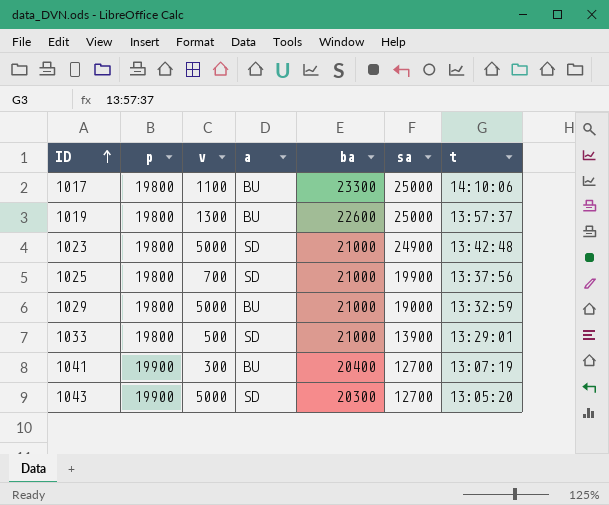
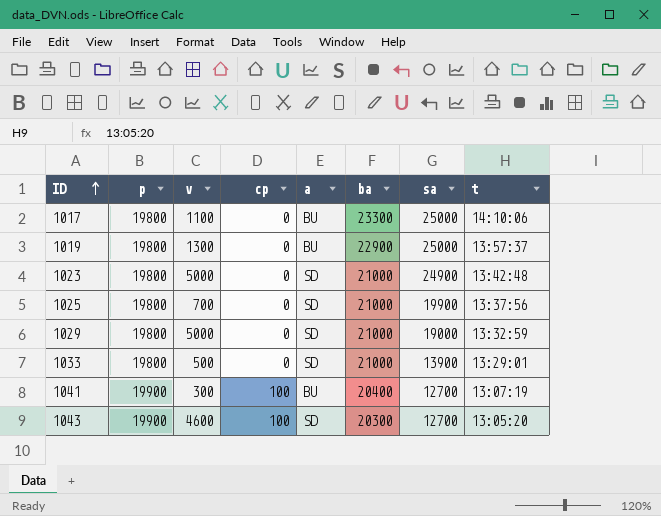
column cp | position: none -> 4
1019 | ba: 22600 -> 22900
1029 | a: BU -> SD
1043 | v: 5000 -> 4600

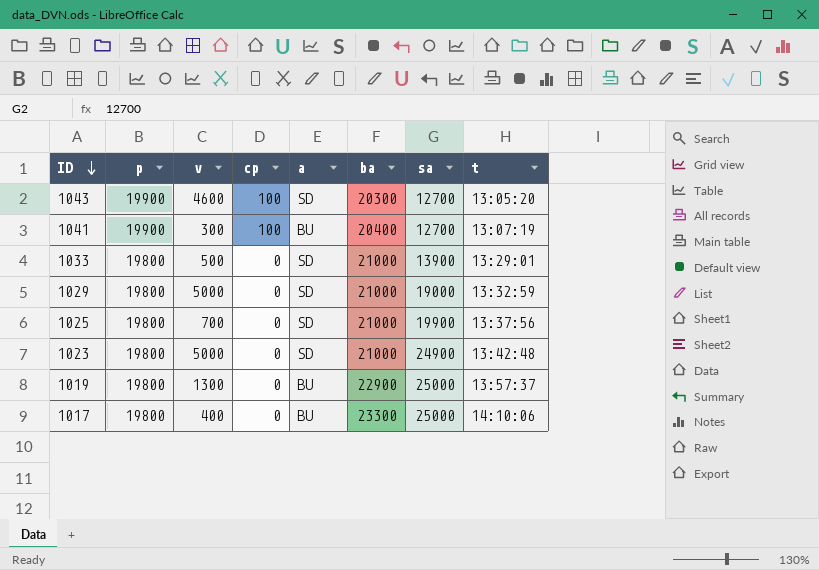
row order: ID ascending -> ID descending
1017 | v: 1100 -> 400

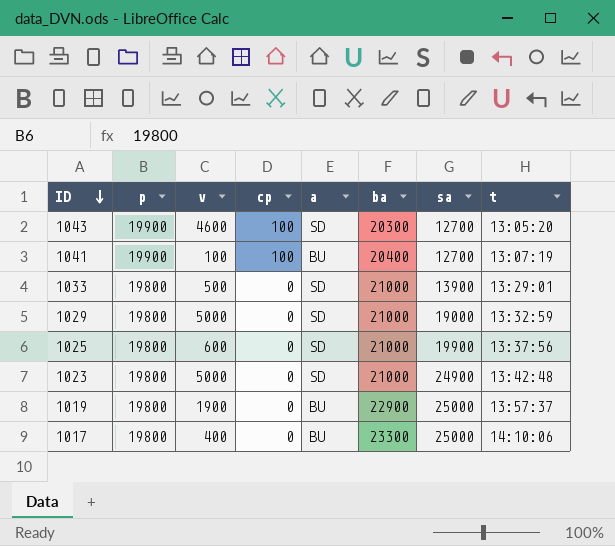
1041 | v: 300 -> 100
1025 | v: 700 -> 600
1019 | v: 1300 -> 1900

